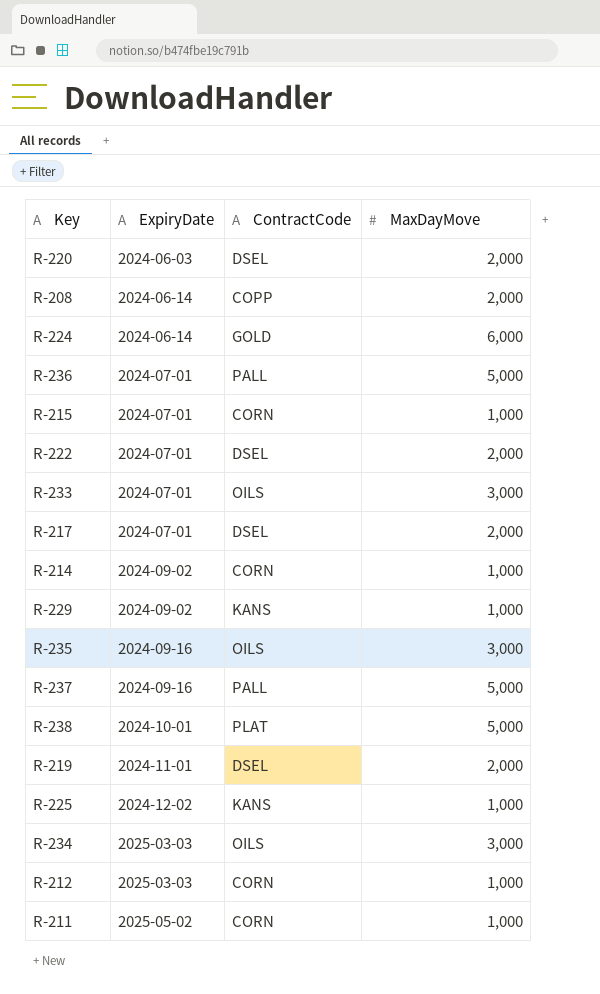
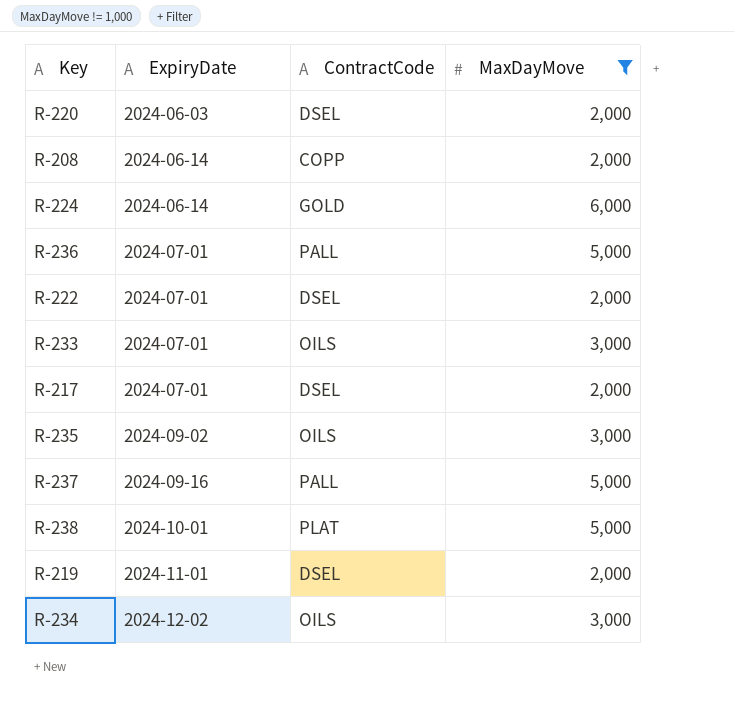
filter: none -> MaxDayMove != 1,000
R-235 | ExpiryDate: 2024-09-16 -> 2024-09-02
R-234 | ExpiryDate: 2025-03-03 -> 2024-12-02

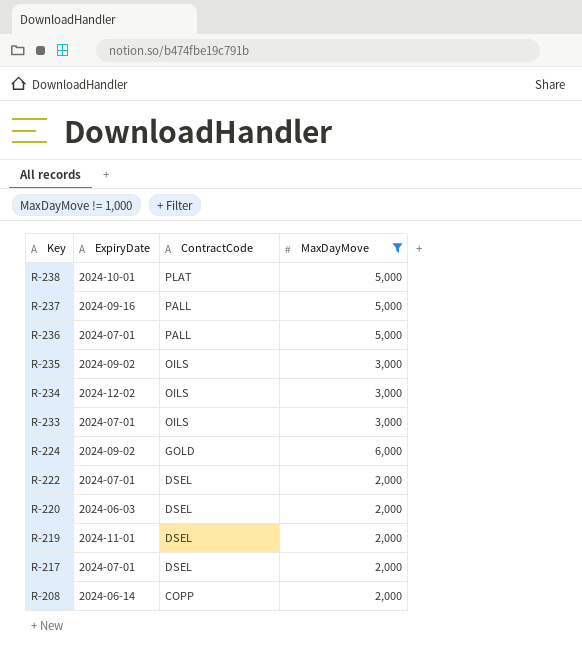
row order: ExpiryDate ascending -> Key descending
R-224 | ExpiryDate: 2024-06-14 -> 2024-09-02

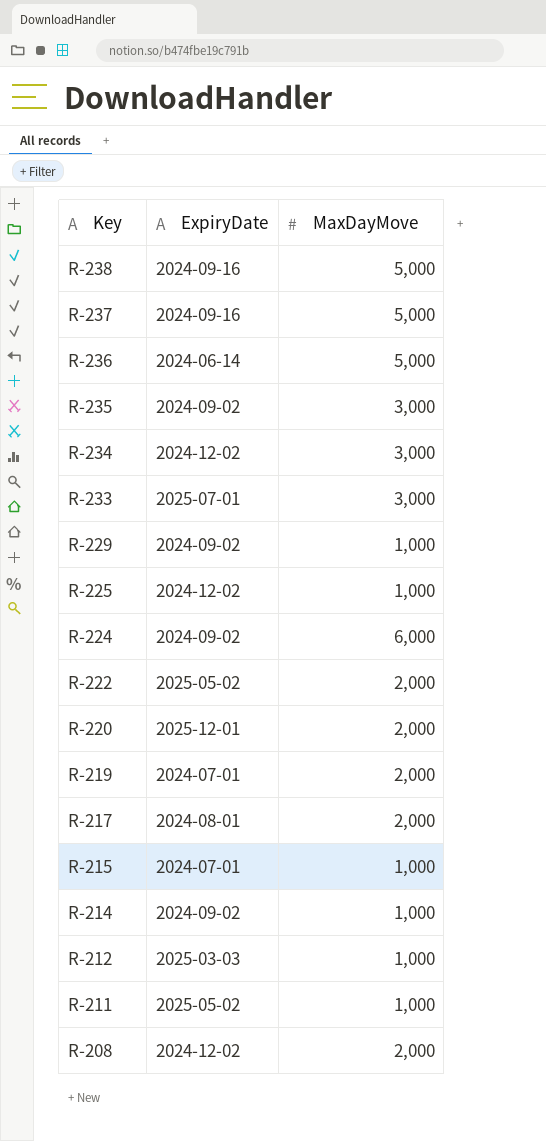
filter: MaxDayMove != 1,000 -> none
column ContractCode | position: 3 -> none
R-238 | ExpiryDate: 2024-10-01 -> 2024-09-16
R-236 | ExpiryDate: 2024-07-01 -> 2024-06-14
R-233 | ExpiryDate: 2024-07-01 -> 2025-07-01
R-222 | ExpiryDate: 2024-07-01 -> 2025-05-02
R-220 | ExpiryDate: 2024-06-03 -> 2025-12-01
R-219 | ExpiryDate: 2024-11-01 -> 2024-07-01
R-217 | ExpiryDate: 2024-07-01 -> 2024-08-01
R-208 | ExpiryDate: 2024-06-14 -> 2024-12-02

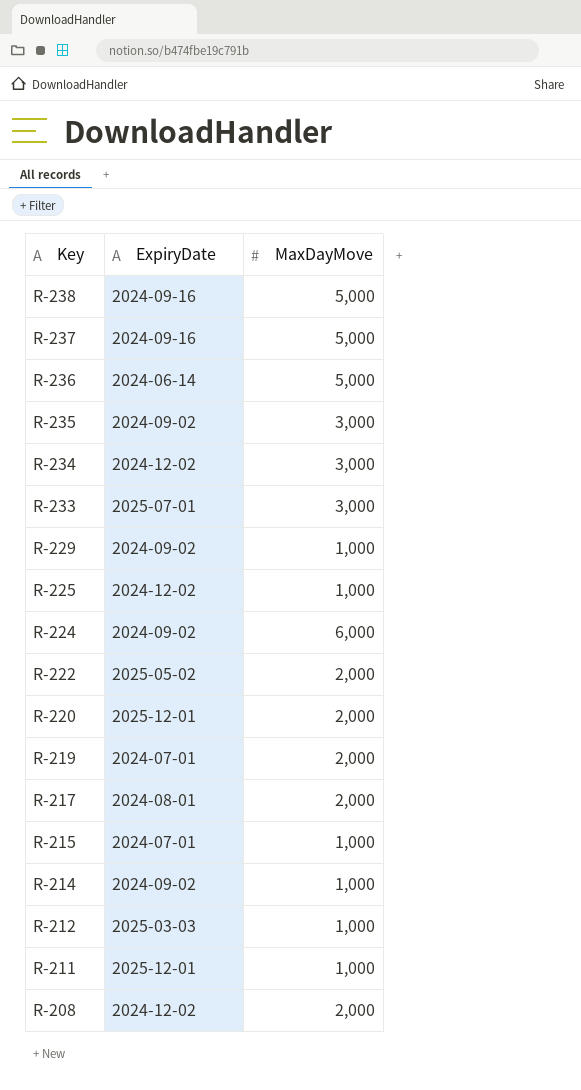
R-211 | ExpiryDate: 2025-05-02 -> 2025-12-01

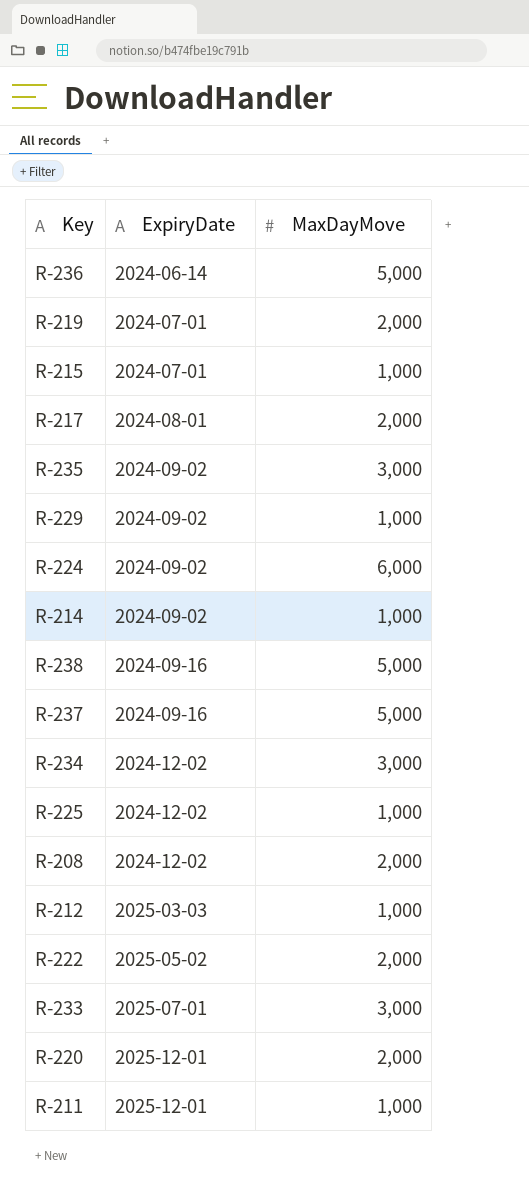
row order: Key descending -> ExpiryDate ascending

